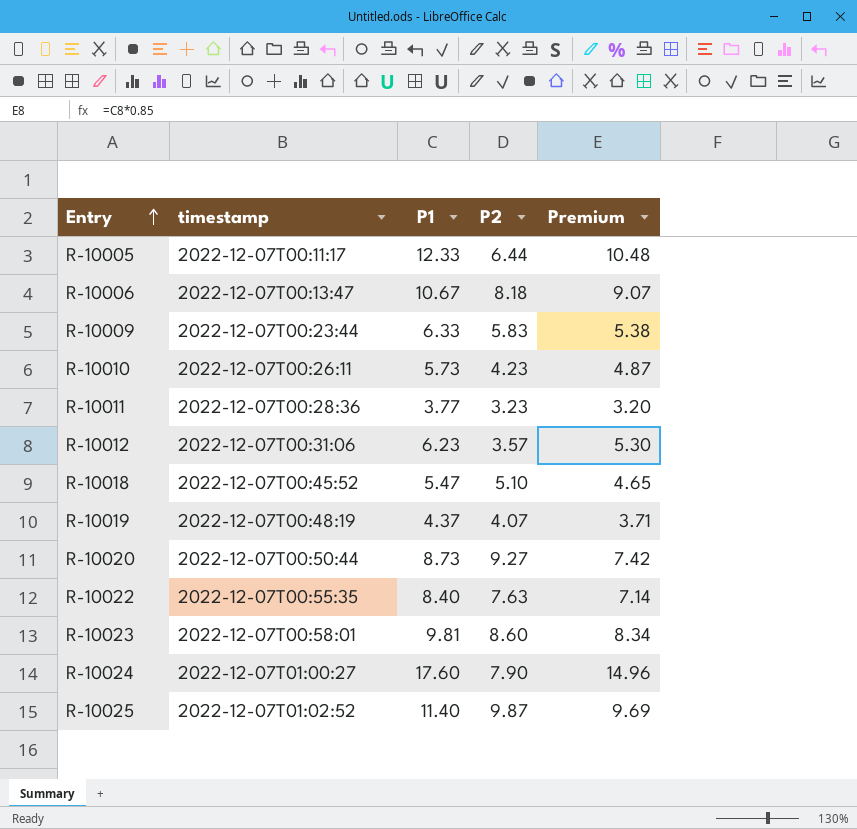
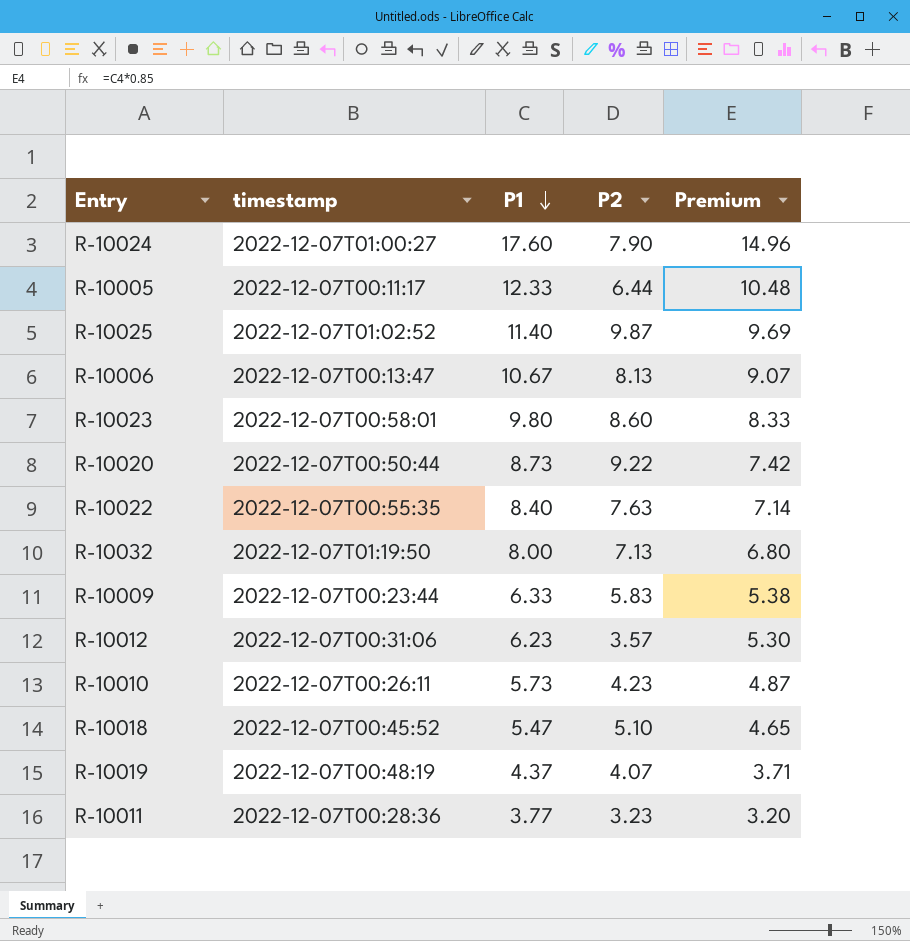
row order: Entry ascending -> P1 descending
R-10006 | P2: 8.18 -> 8.13
R-10023 | P1: 9.81 -> 9.80
R-10023 | Premium: 8.34 -> 8.33
R-10020 | P2: 9.27 -> 9.22
row R-10032: none -> 2022-12-07T01:19:50 | 8.00 | 7.13 | 6.80

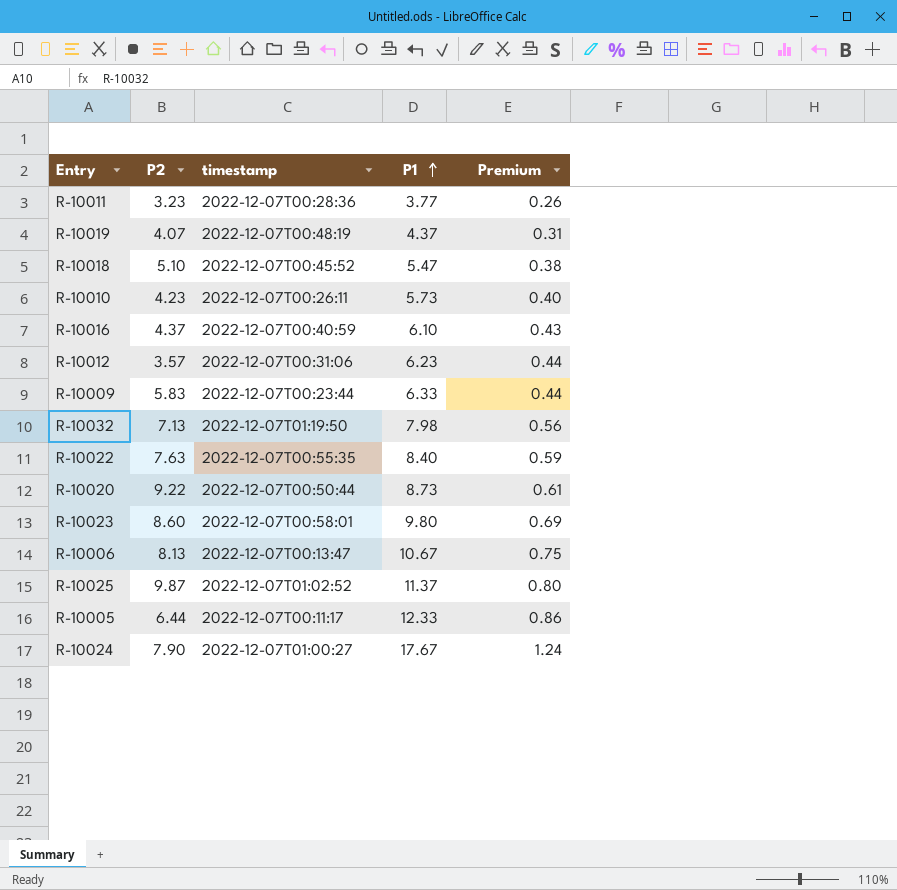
row order: P1 descending -> P1 ascending
column P2 | position: 4 -> 2
column Premium | formula: [P1] * 0.85 -> [P1] * 0.07
row R-10016: none -> 4.37 | 2022-12-07T00:40:59 | 6.10 | 0.43
R-10032 | P1: 8.00 -> 7.98
R-10025 | P1: 11.40 -> 11.37
R-10024 | P1: 17.60 -> 17.67

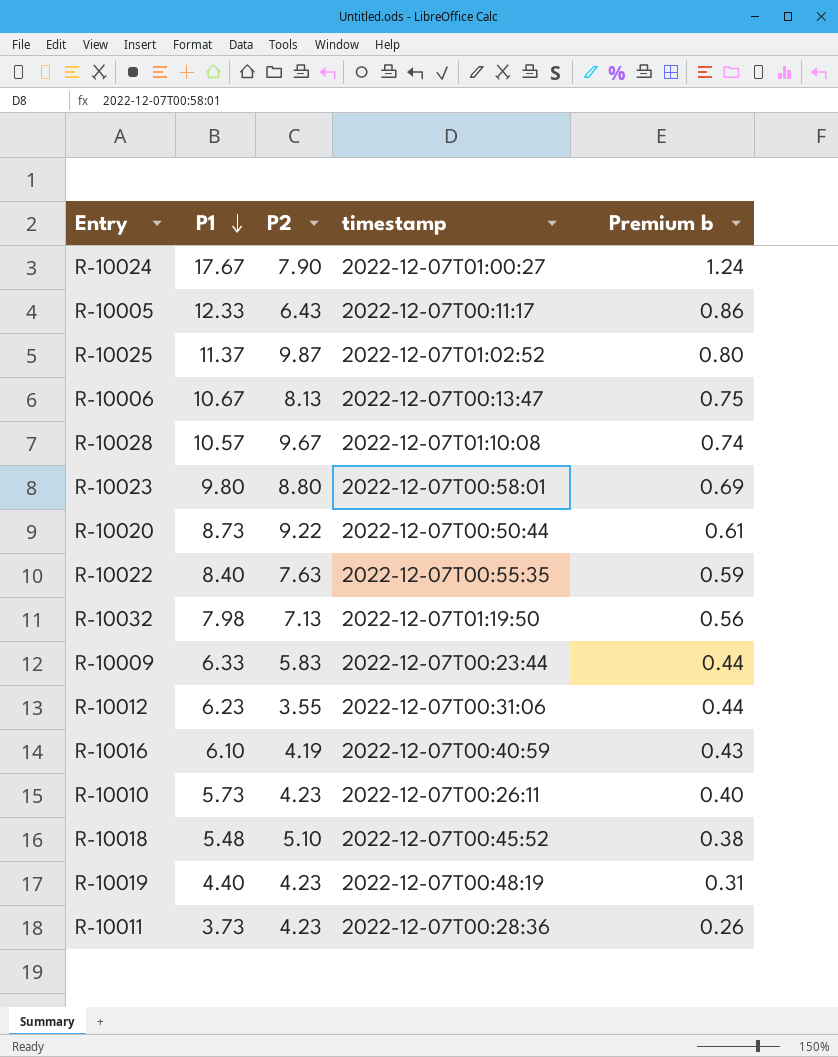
row order: P1 ascending -> P1 descending
column P1 | position: 4 -> 2
column name: Premium -> Premium b
R-10005 | P2: 6.44 -> 6.43
row R-10028: none -> 10.57 | 9.67 | 2022-12-07T01:10:08 | 0.74
R-10023 | P2: 8.60 -> 8.80
R-10012 | P2: 3.57 -> 3.55
R-10016 | P2: 4.37 -> 4.19
R-10018 | P1: 5.47 -> 5.48
R-10019 | P1: 4.37 -> 4.40
R-10019 | P2: 4.07 -> 4.23
R-10011 | P1: 3.77 -> 3.73
R-10011 | P2: 3.23 -> 4.23

